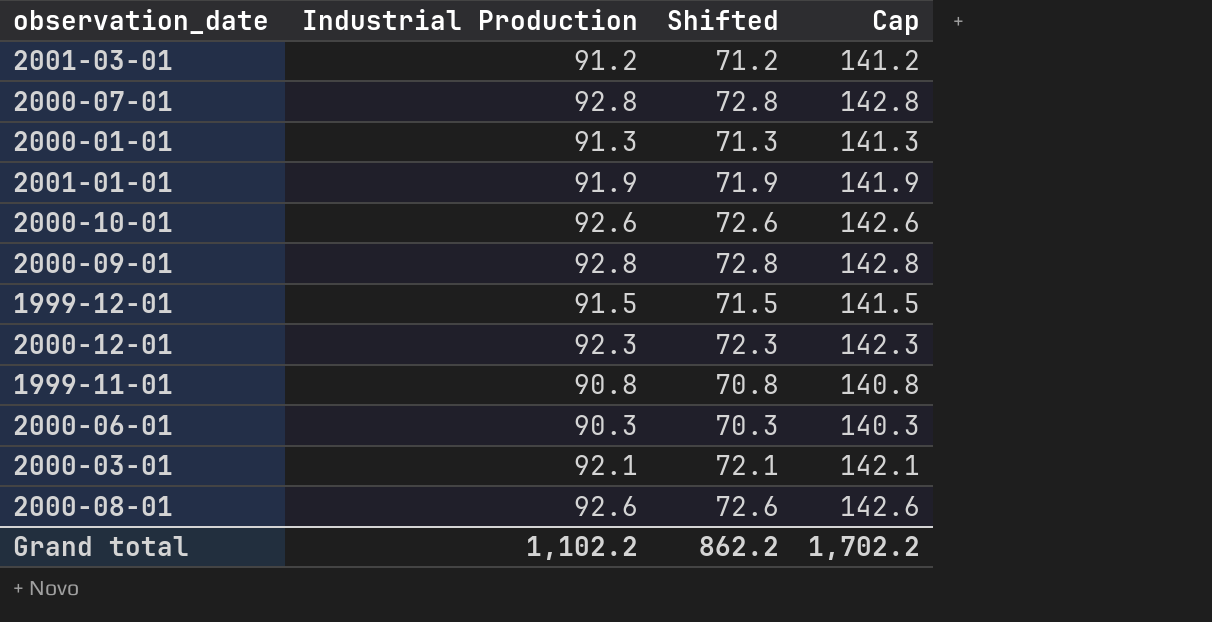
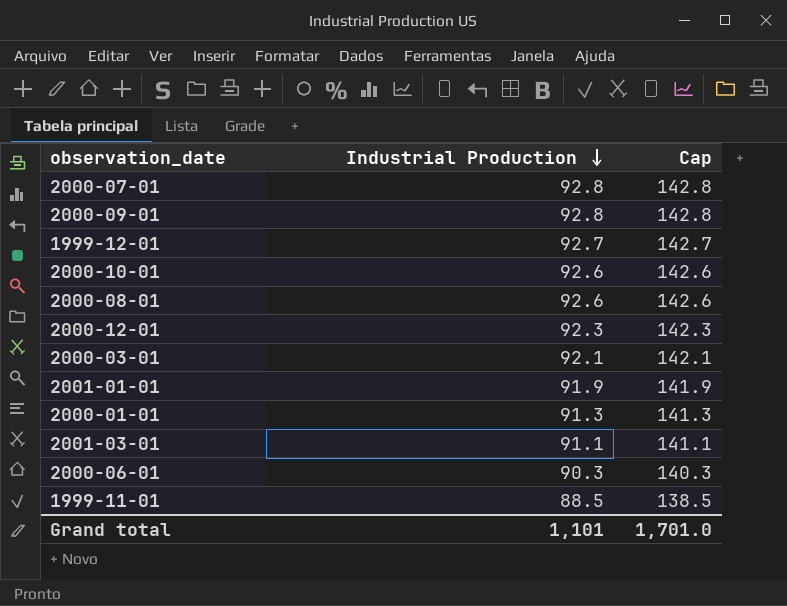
row order: none -> Industrial Production descending
column Shifted | formula: [Industrial Production] - 20 -> none
1999-12-01 | Industrial Production: 91.5 -> 92.7
1999-12-01 | Cap: 141.5 -> 142.7
2001-03-01 | Industrial Production: 91.2 -> 91.1
2001-03-01 | Cap: 141.2 -> 141.1
1999-11-01 | Industrial Production: 90.8 -> 88.5
1999-11-01 | Cap: 140.8 -> 138.5
Grand total | Industrial Production: 1,102.2 -> 1,101
Grand total | Cap: 1,702.2 -> 1,701.0

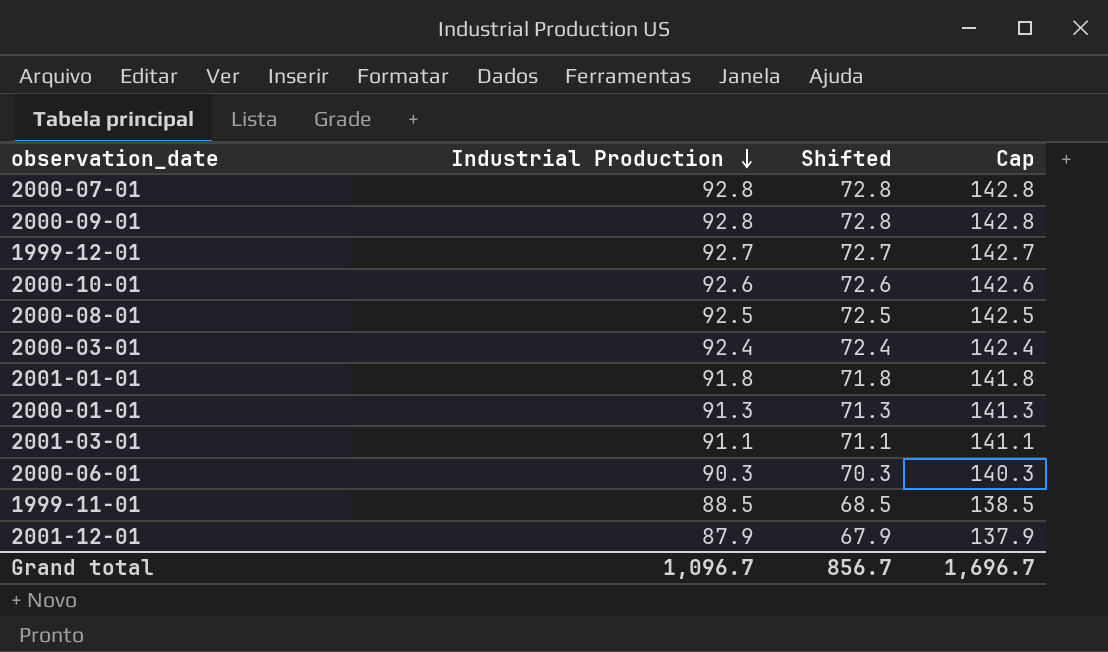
column Shifted | formula: none -> [Industrial Production] - 20
row 2000-12-01: 92.3 | 142.3 -> none
2000-08-01 | Industrial Production: 92.6 -> 92.5
2000-08-01 | Cap: 142.6 -> 142.5
2000-03-01 | Industrial Production: 92.1 -> 92.4
2000-03-01 | Cap: 142.1 -> 142.4
2001-01-01 | Industrial Production: 91.9 -> 91.8
2001-01-01 | Cap: 141.9 -> 141.8
row 2001-12-01: none -> 87.9 | 67.9 | 137.9
Grand total | Industrial Production: 1,101 -> 1,096.7
Grand total | Cap: 1,701.0 -> 1,696.7

